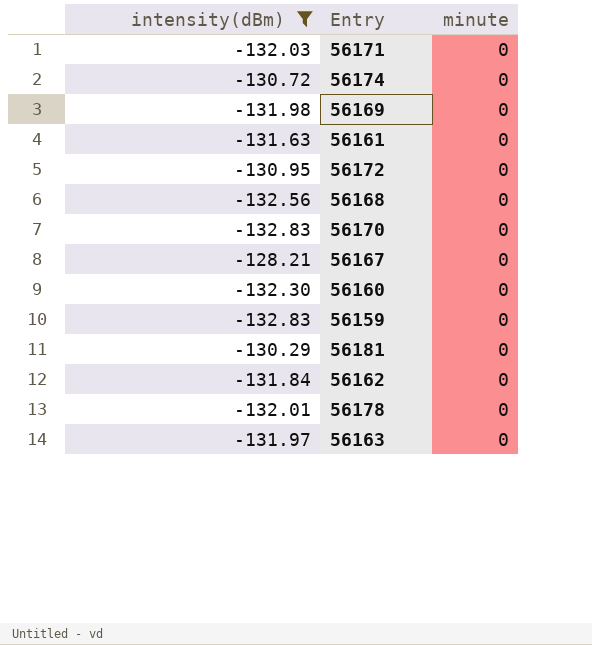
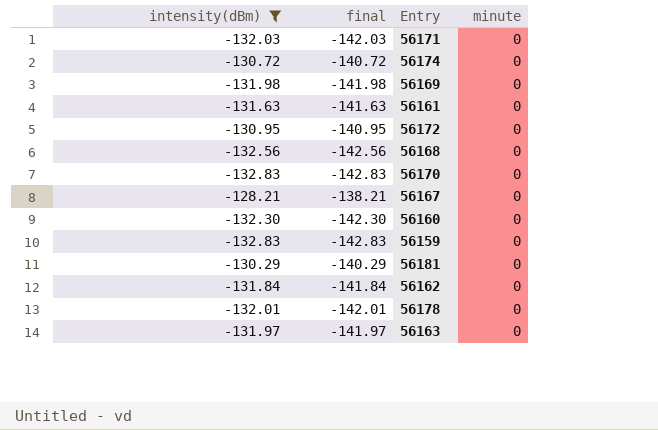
column final | formula: none -> [intensity(dBm)] - 10

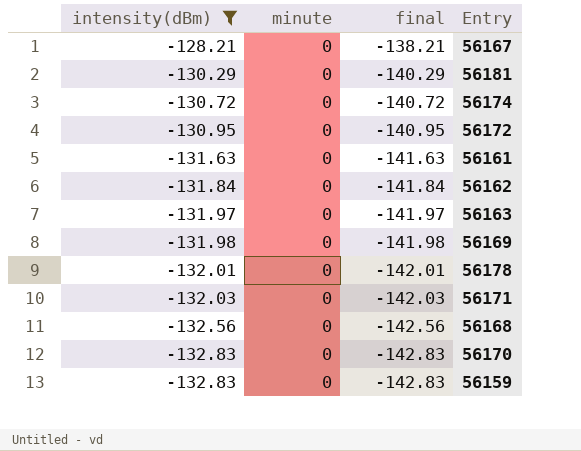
row order: none -> intensity(dBm) descending
column minute | position: 4 -> 2
row 56160: -132.30 | -142.30 | 0 -> none

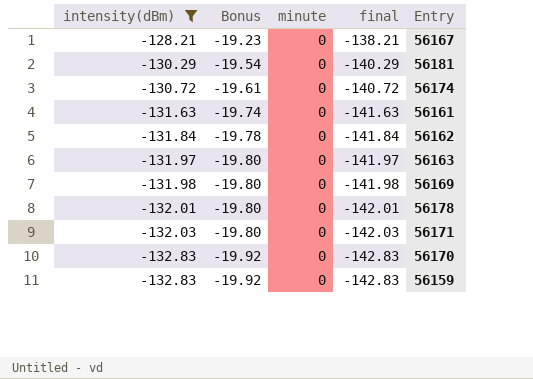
column Bonus | formula: none -> [intensity(dBm)] * 0.15
row 56172: -130.95 | 0 | -140.95 -> none
row 56168: -132.56 | 0 | -142.56 -> none

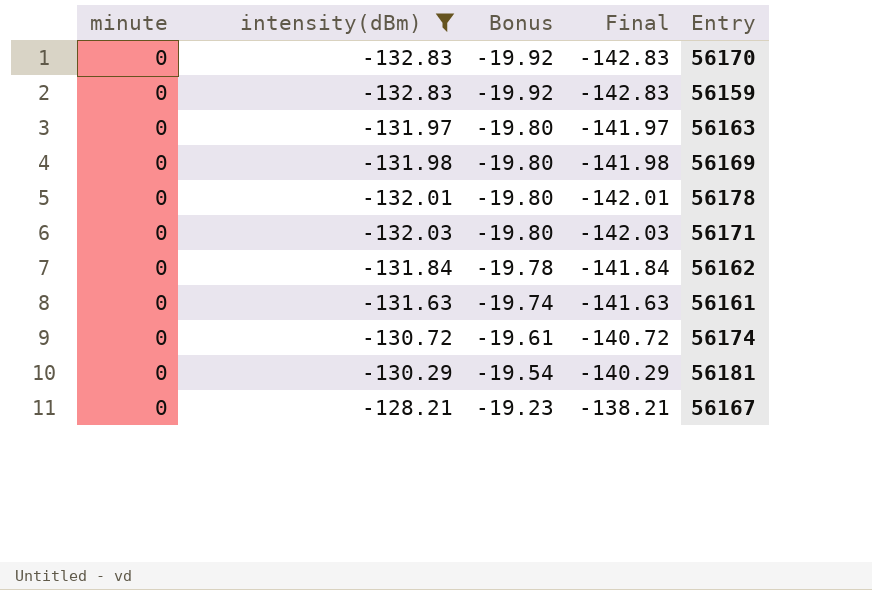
row order: intensity(dBm) descending -> Bonus ascending
column minute | position: 3 -> 1
column name: final -> Final

